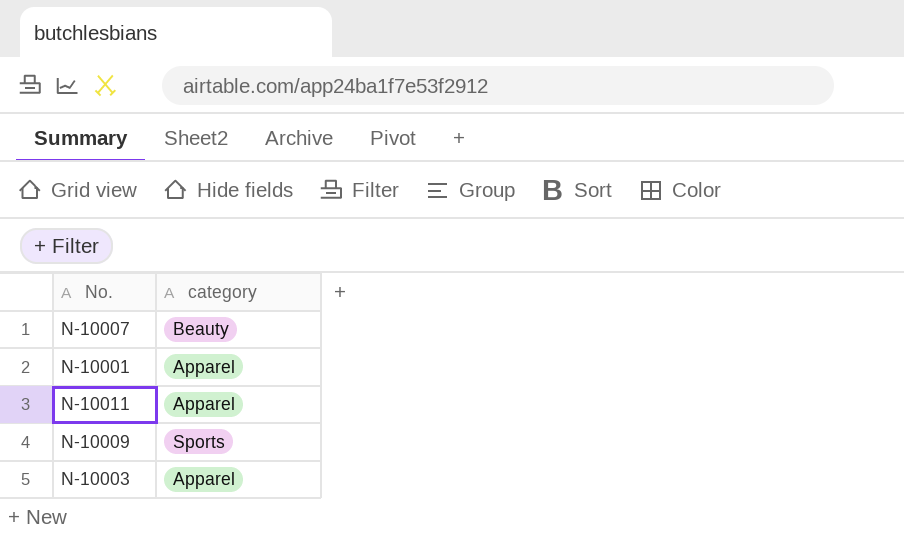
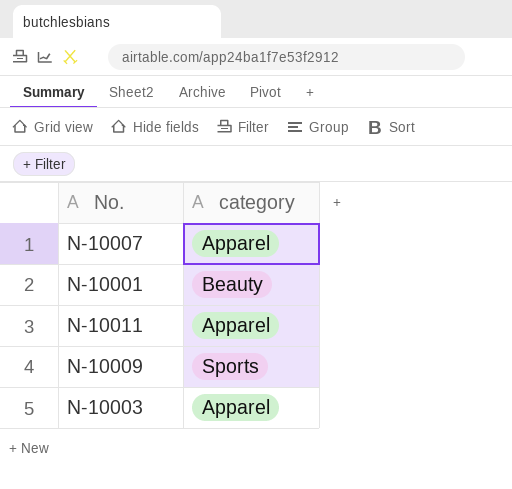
N-10007 | category: Beauty -> Apparel
N-10001 | category: Apparel -> Beauty

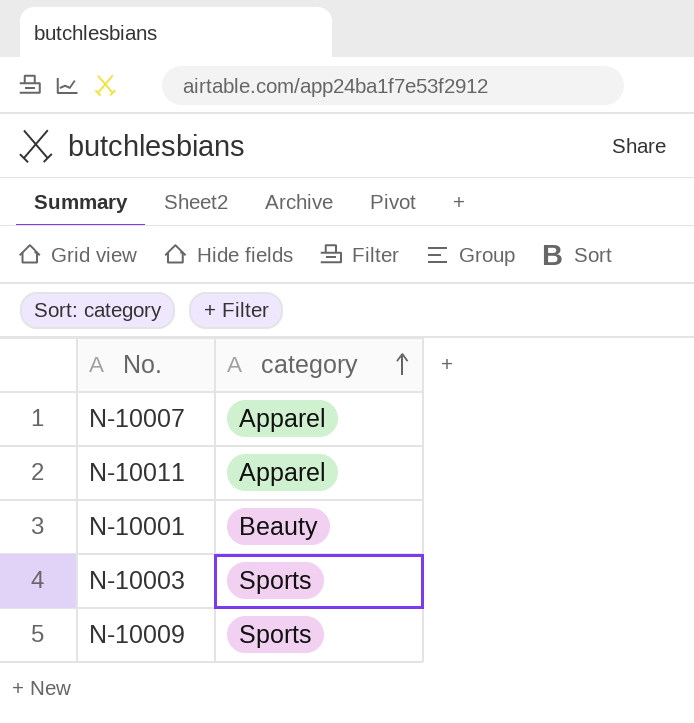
row order: none -> category ascending
N-10003 | category: Apparel -> Sports

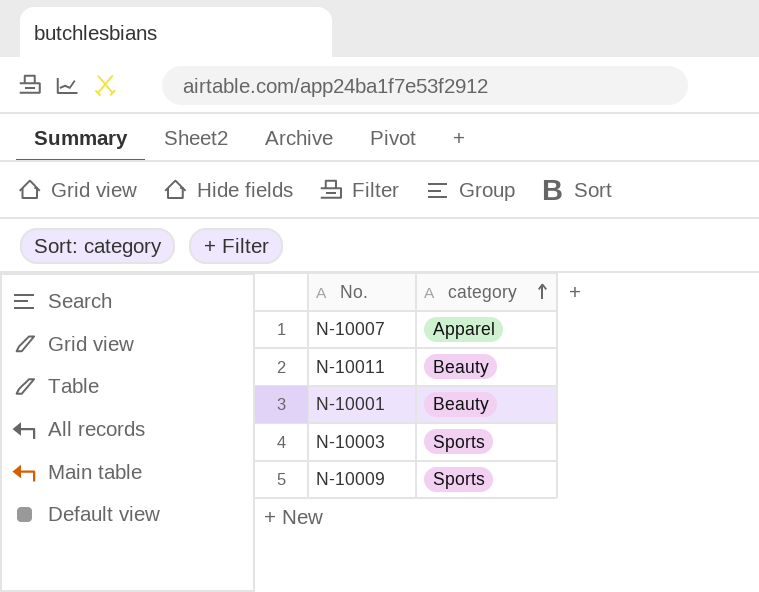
N-10011 | category: Apparel -> Beauty

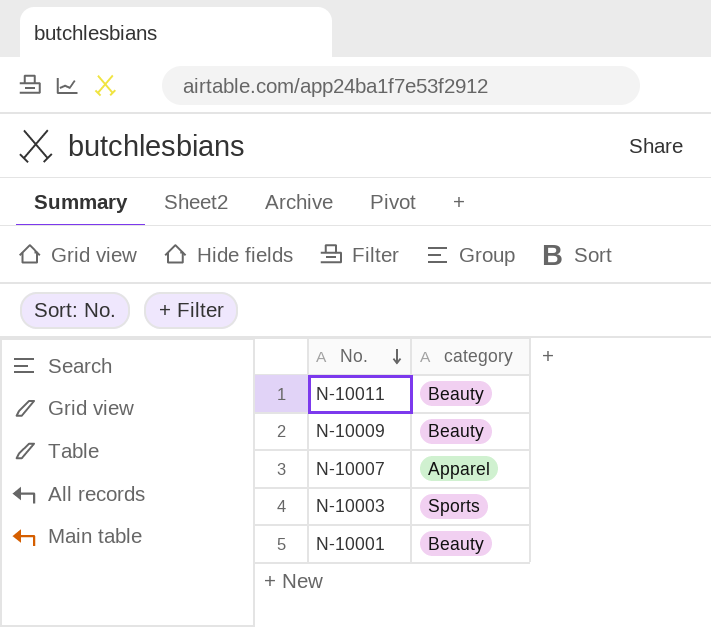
row order: category ascending -> No. descending
N-10009 | category: Sports -> Beauty

